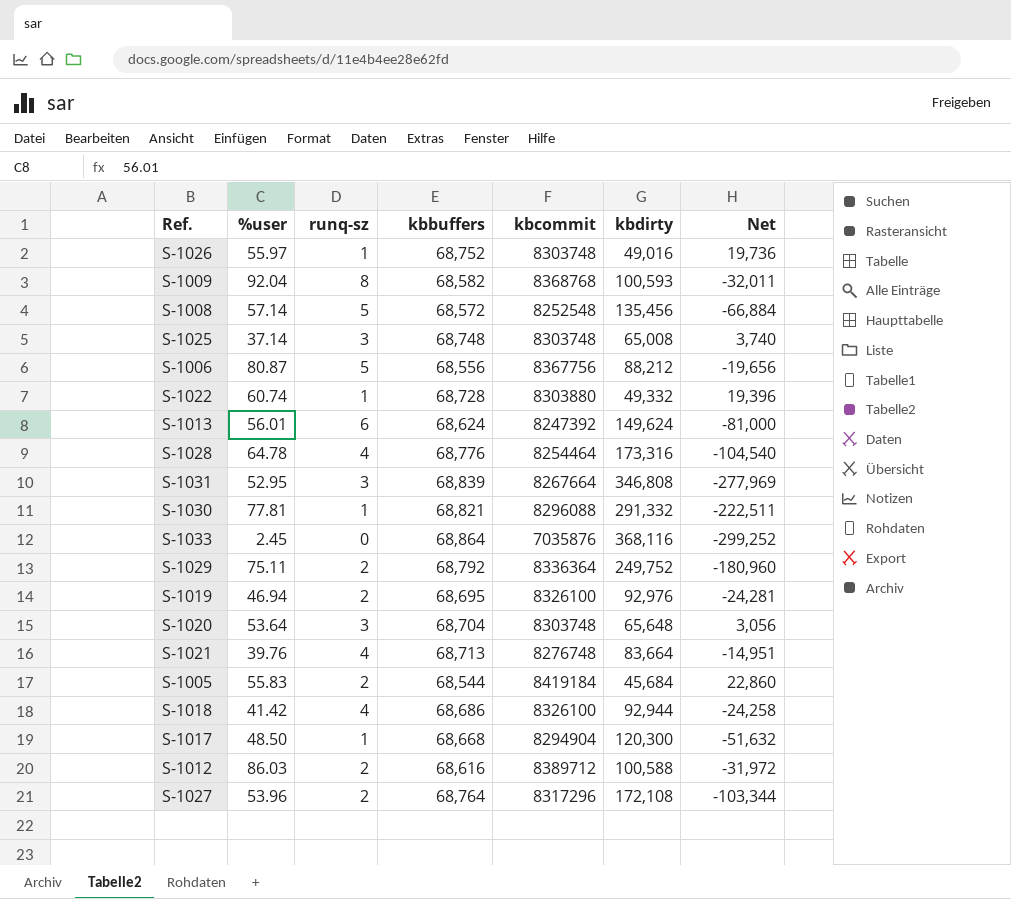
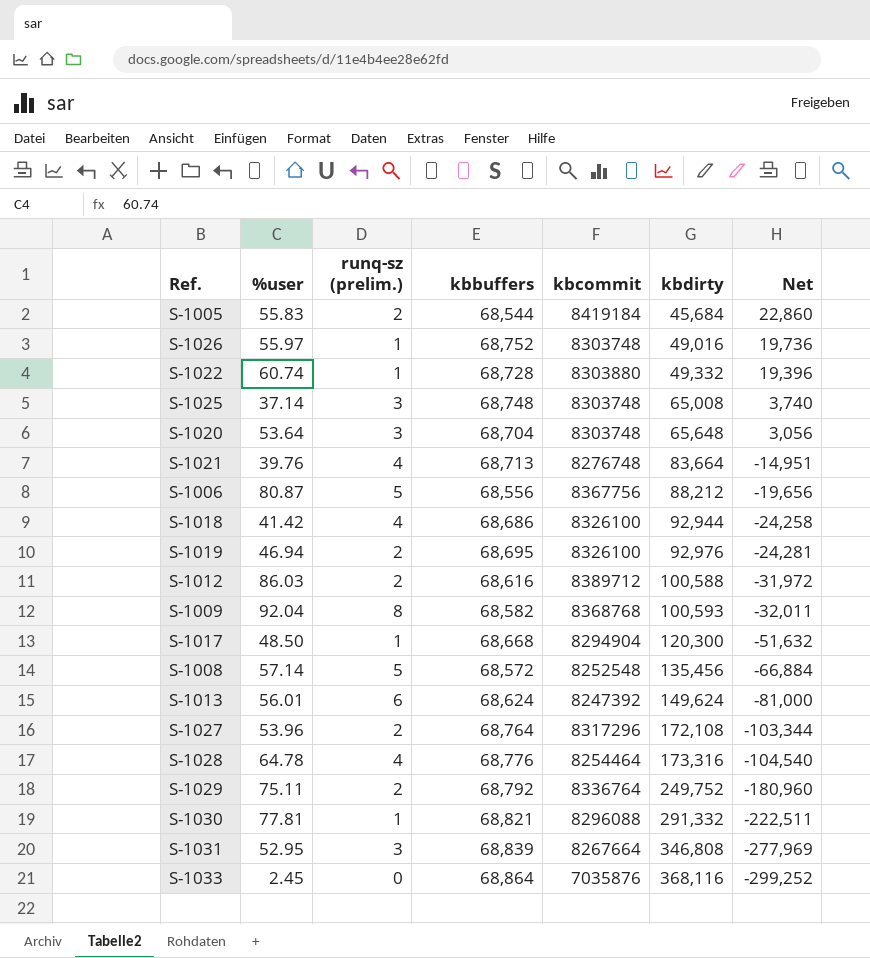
row order: none -> kbdirty ascending
column name: runq-sz -> runq-sz (prelim.)
S-1029 | kbcommit: 8336364 -> 8336764

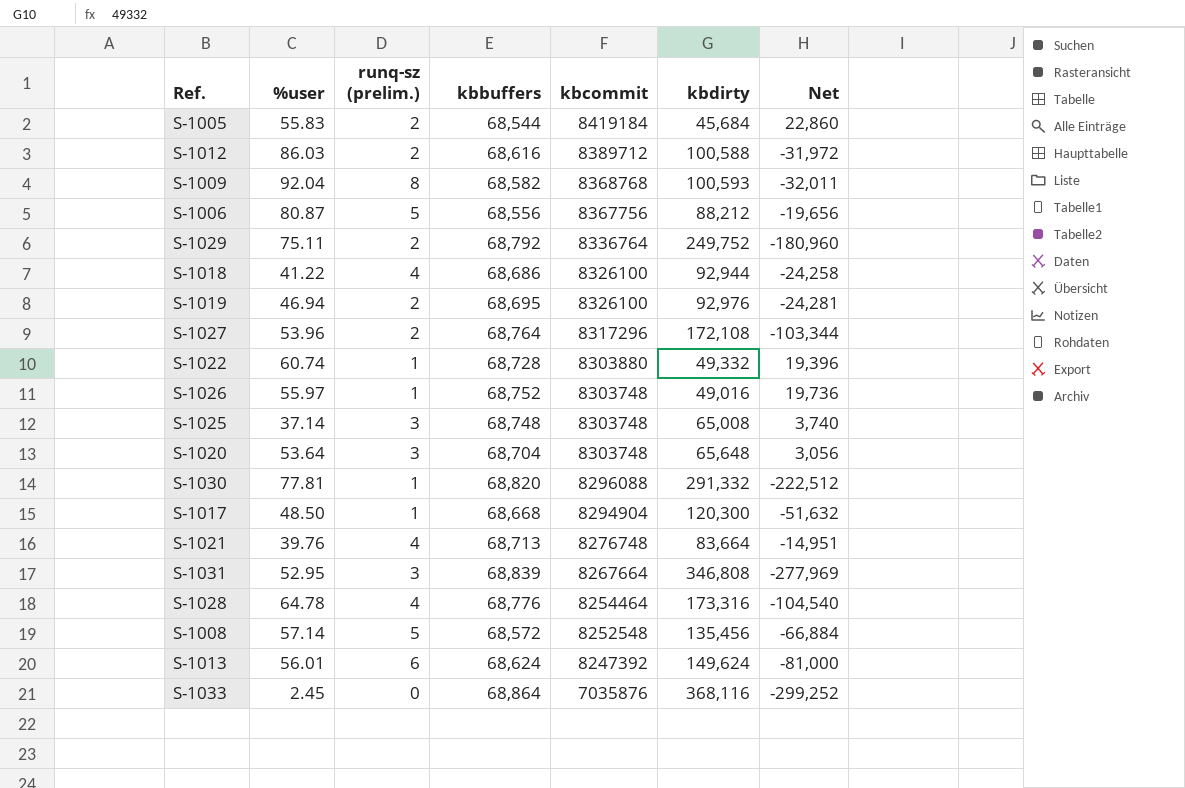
row order: kbdirty ascending -> kbcommit descending
S-1018 | %user: 41.42 -> 41.22
S-1030 | kbbuffers: 68,821 -> 68,820
S-1030 | Net: -222,511 -> -222,512

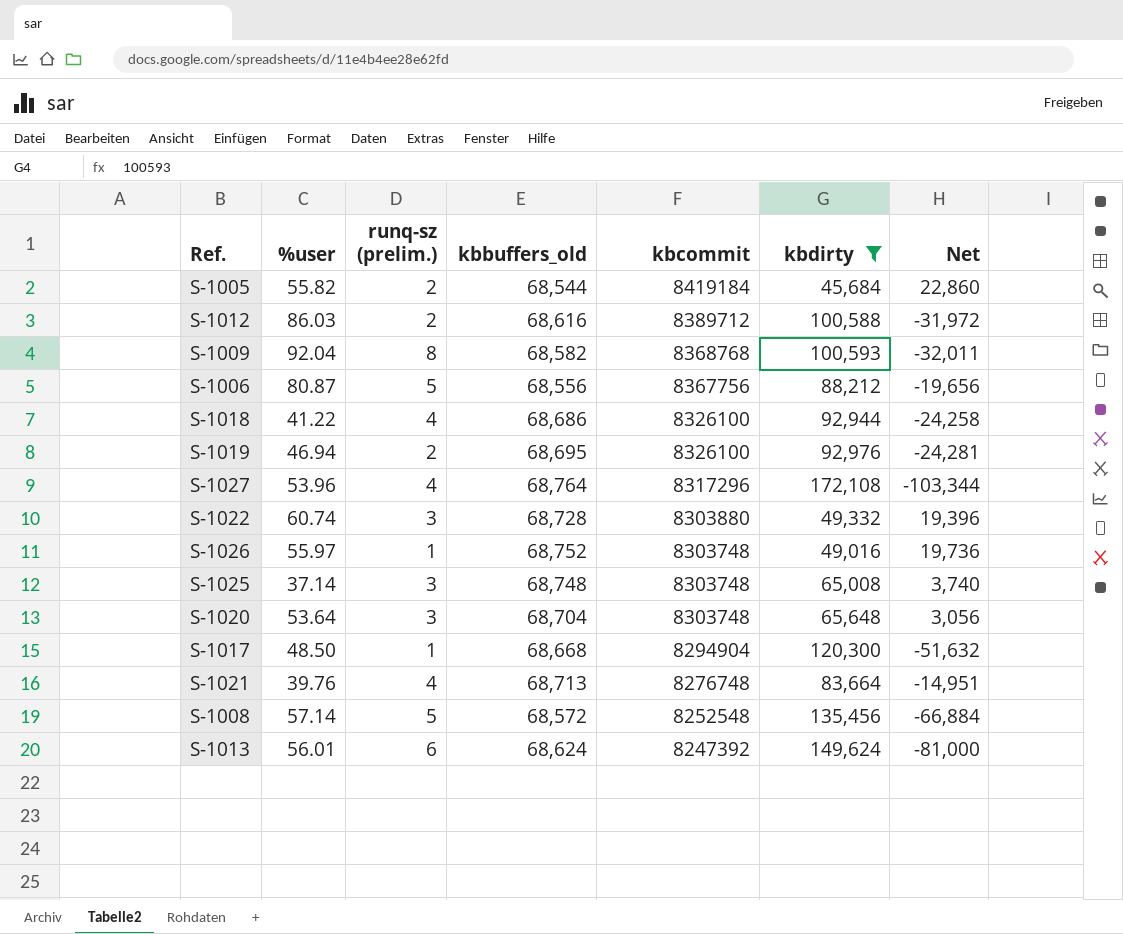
filter: none -> kbdirty <= 172,108
column name: kbbuffers -> kbbuffers_old
S-1005 | %user: 55.83 -> 55.82
S-1027 | runq-sz (prelim.): 2 -> 4
S-1022 | runq-sz (prelim.): 1 -> 3

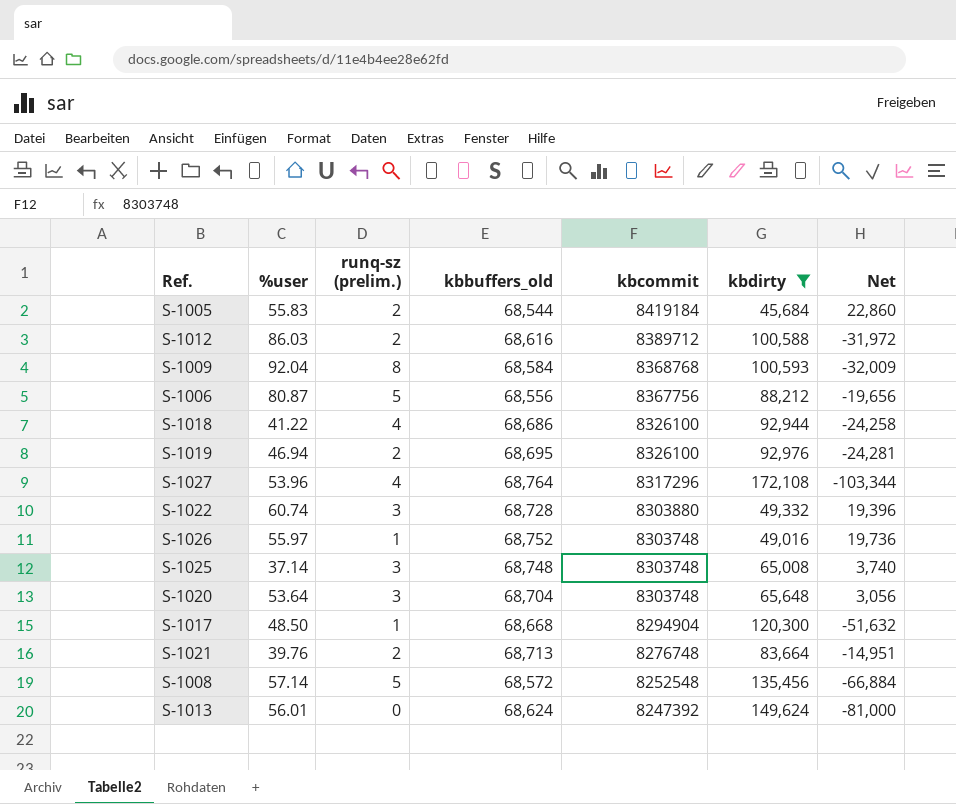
S-1005 | %user: 55.82 -> 55.83
S-1009 | kbbuffers_old: 68,582 -> 68,584
S-1009 | Net: -32,011 -> -32,009
S-1021 | runq-sz (prelim.): 4 -> 2
S-1013 | runq-sz (prelim.): 6 -> 0

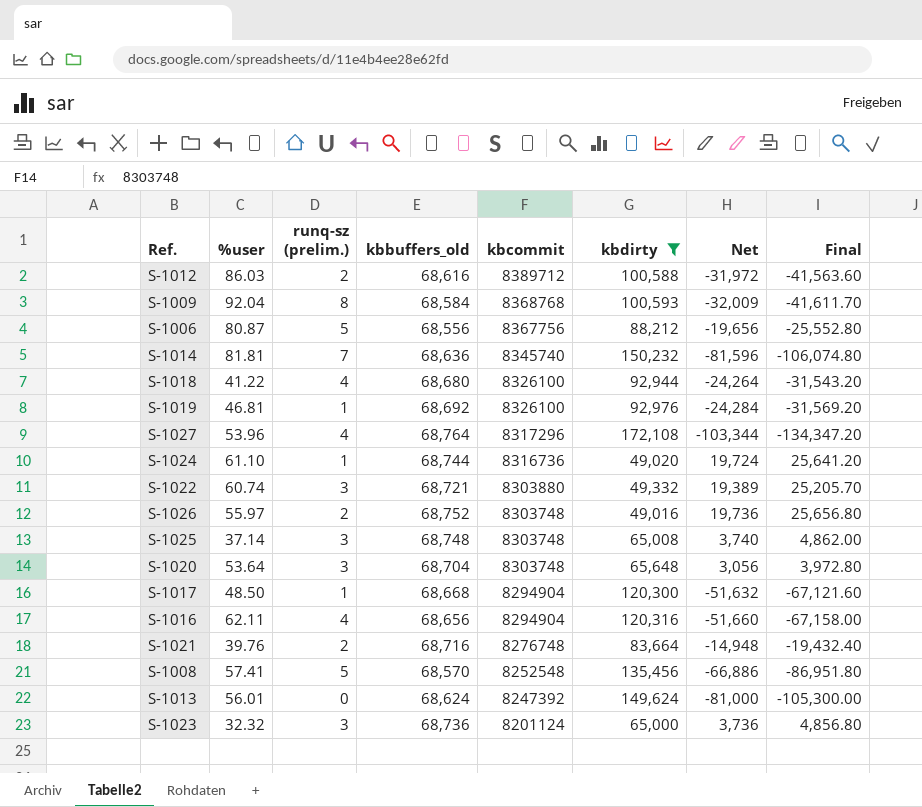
column Final | formula: none -> [Net] * 1.3
row S-1005: 55.83 | 2 | 68,544 | 8419184 | 45,684 | 22,860 -> none
row S-1014: none -> 81.81 | 7 | 68,636 | 8345740 | 150,232 | -81,596 | -106,074.80
S-1018 | kbbuffers_old: 68,686 -> 68,680
S-1018 | Net: -24,258 -> -24,264
S-1019 | %user: 46.94 -> 46.81
S-1019 | runq-sz (prelim.): 2 -> 1
S-1019 | kbbuffers_old: 68,695 -> 68,692
S-1019 | Net: -24,281 -> -24,284
row S-1024: none -> 61.10 | 1 | 68,744 | 8316736 | 49,020 | 19,724 | 25,641.20
S-1022 | kbbuffers_old: 68,728 -> 68,721
S-1022 | Net: 19,396 -> 19,389
S-1026 | runq-sz (prelim.): 1 -> 2
row S-1016: none -> 62.11 | 4 | 68,656 | 8294904 | 120,316 | -51,660 | -67,158.00
S-1021 | kbbuffers_old: 68,713 -> 68,716
S-1021 | Net: -14,951 -> -14,948
S-1008 | %user: 57.14 -> 57.41
S-1008 | kbbuffers_old: 68,572 -> 68,570
S-1008 | Net: -66,884 -> -66,886
row S-1023: none -> 32.32 | 3 | 68,736 | 8201124 | 65,000 | 3,736 | 4,856.80

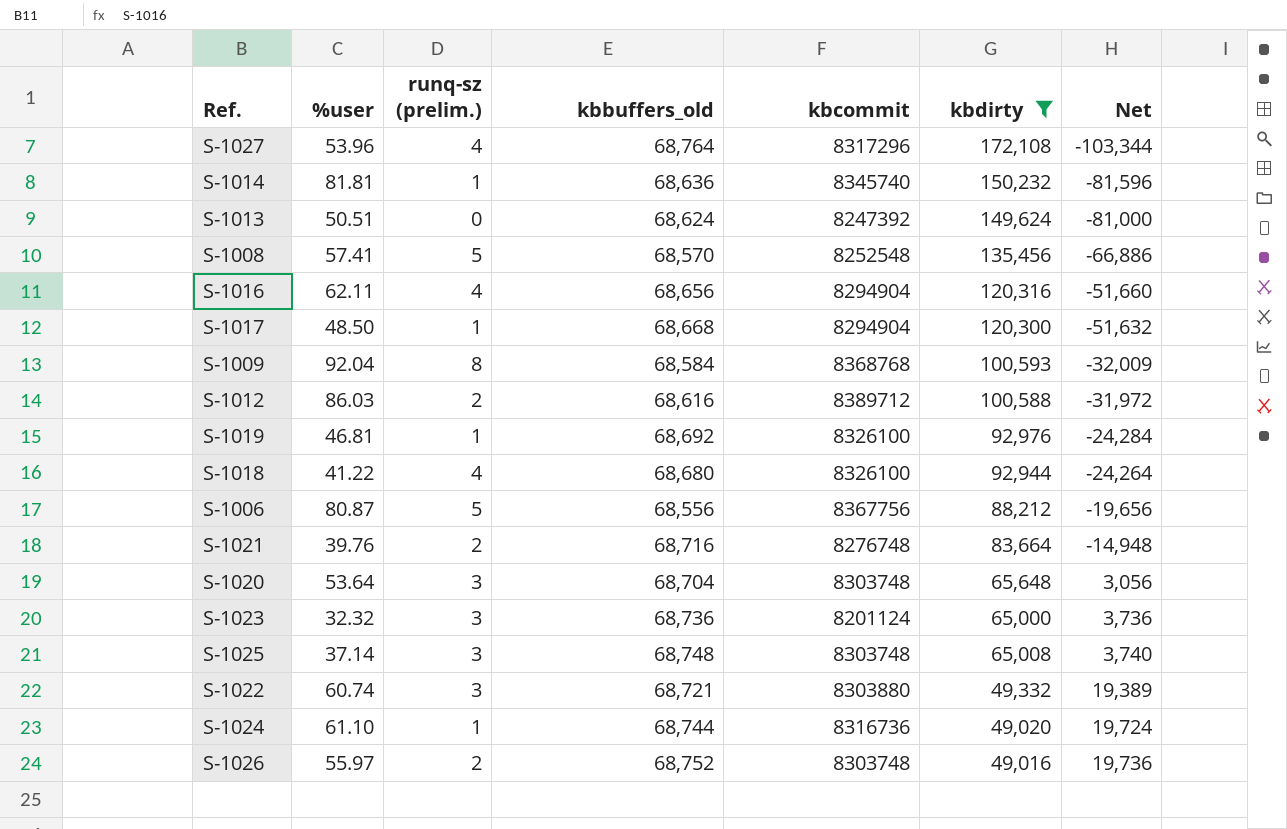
row order: kbcommit descending -> Net ascending
column Final | formula: [Net] * 1.3 -> none
S-1014 | runq-sz (prelim.): 7 -> 1
S-1013 | %user: 56.01 -> 50.51

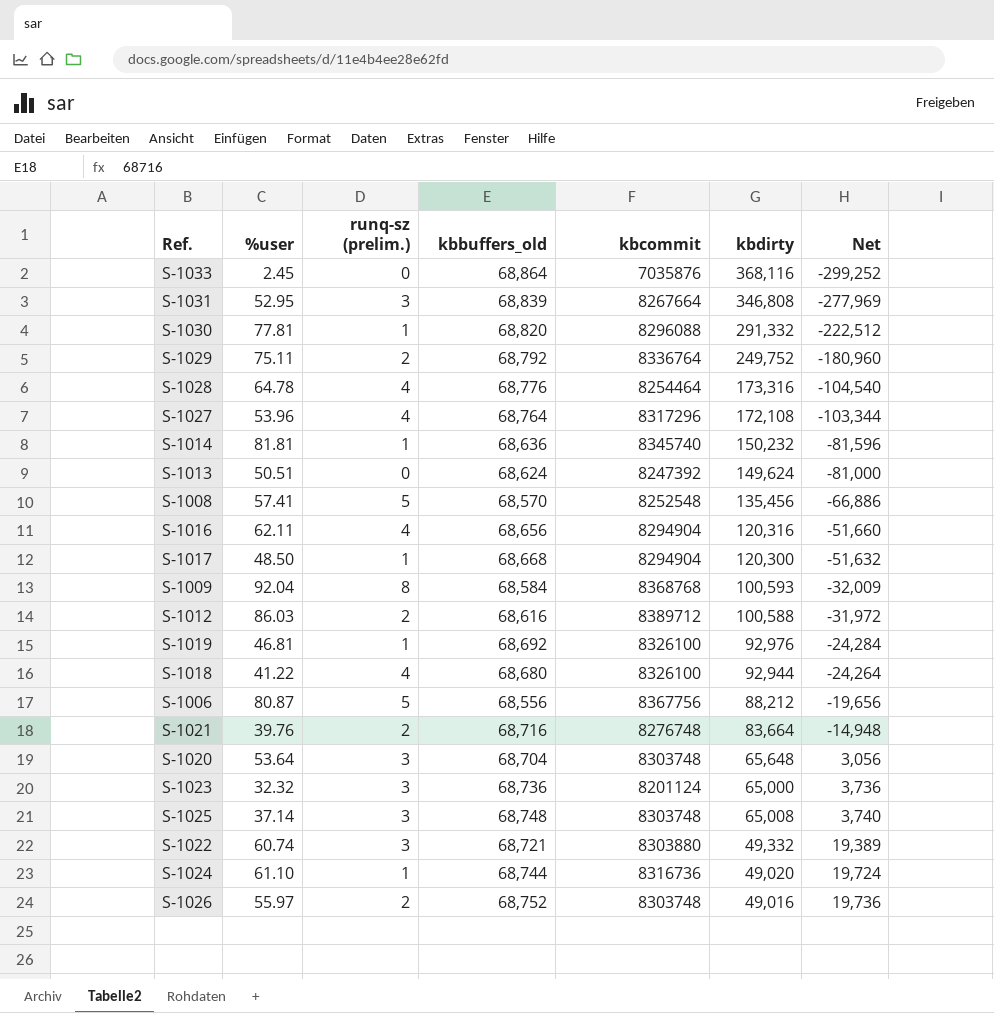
filter: kbdirty <= 172,108 -> none

